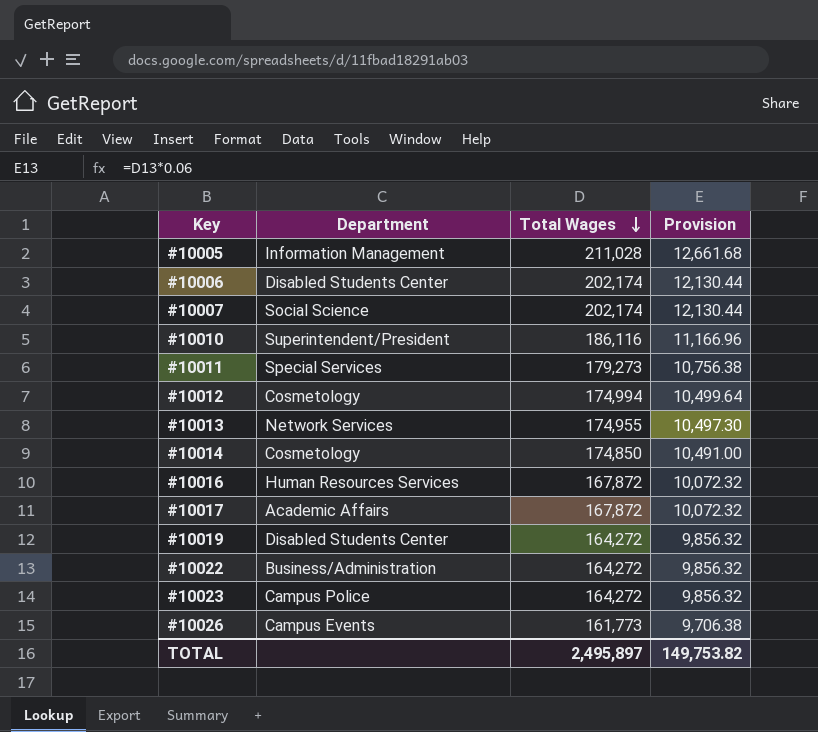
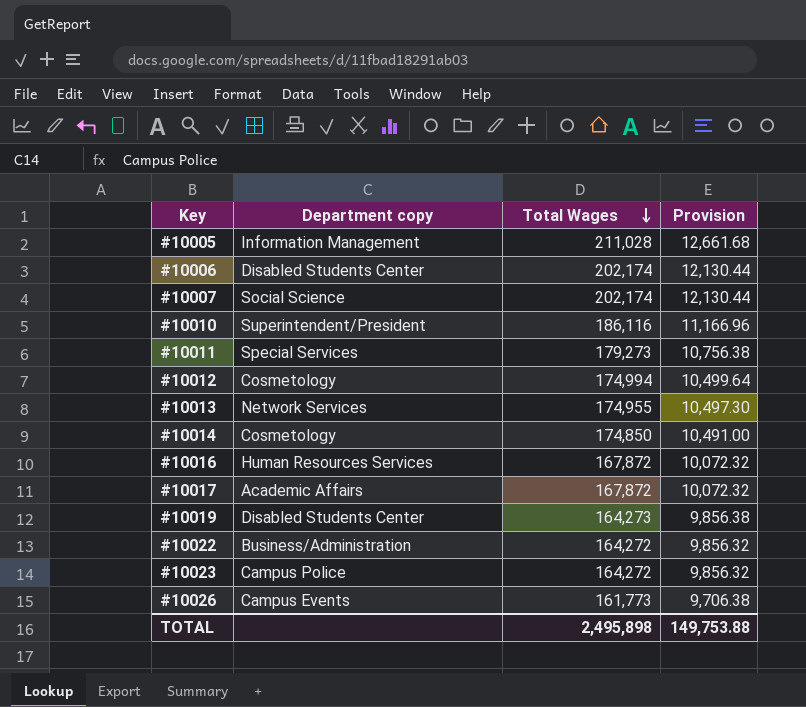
column name: Department -> Department copy
#10019 | Total Wages: 164,272 -> 164,273
#10019 | Provision: 9,856.32 -> 9,856.38
TOTAL | Total Wages: 2,495,897 -> 2,495,898
TOTAL | Provision: 149,753.82 -> 149,753.88

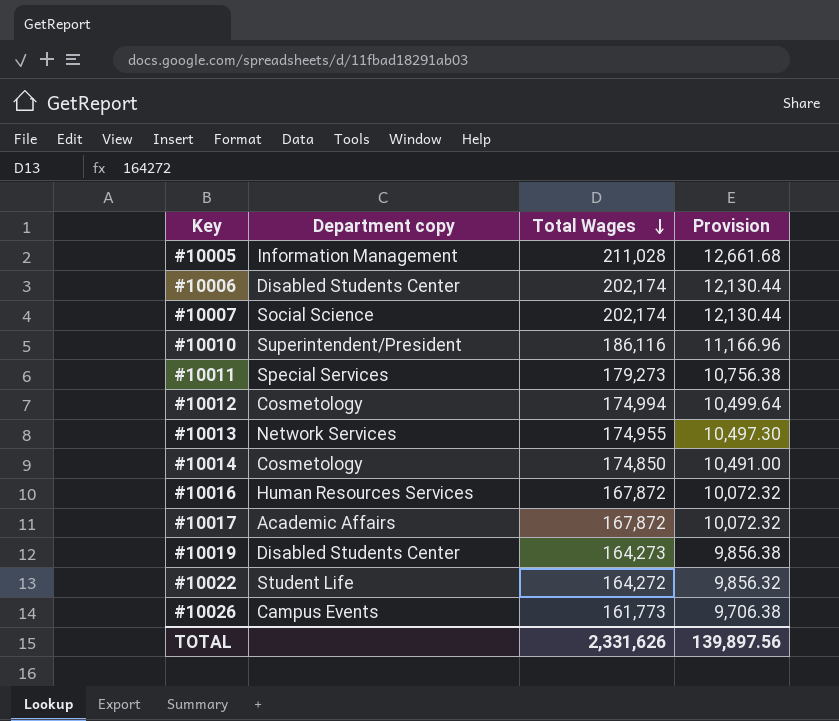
row #10023: Campus Police | 164,272 | 9,856.32 -> none
#10022 | Department copy: Business/Administration -> Student Life
TOTAL | Total Wages: 2,495,898 -> 2,331,626
TOTAL | Provision: 149,753.88 -> 139,897.56

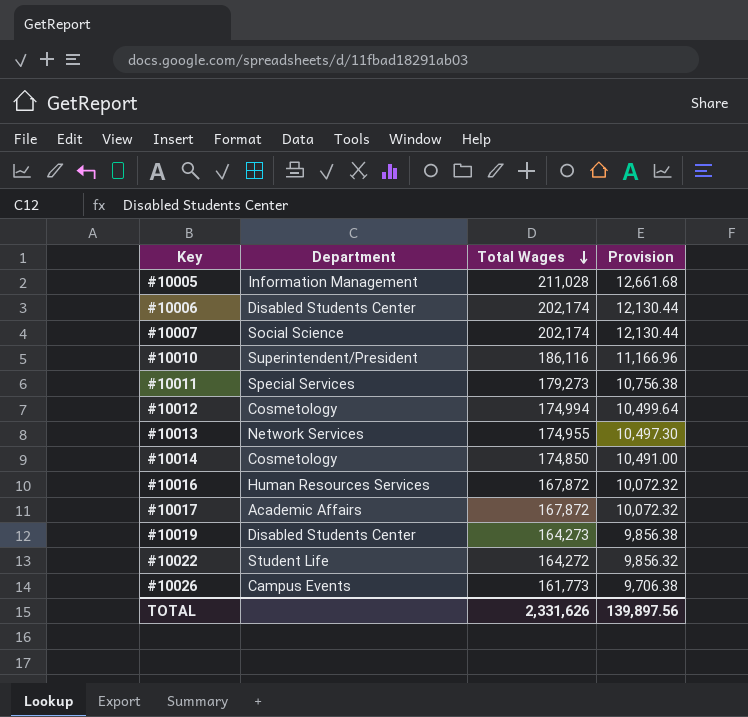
column name: Department copy -> Department

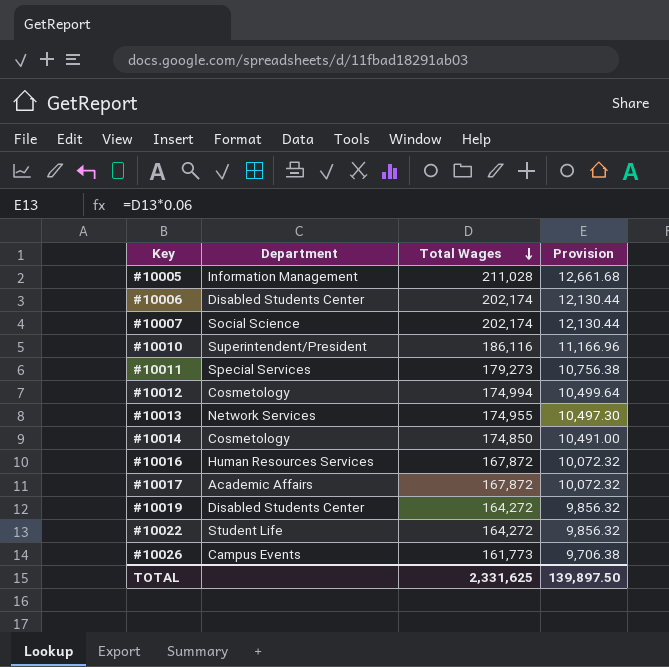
#10019 | Total Wages: 164,273 -> 164,272
#10019 | Provision: 9,856.38 -> 9,856.32
TOTAL | Total Wages: 2,331,626 -> 2,331,625
TOTAL | Provision: 139,897.56 -> 139,897.50

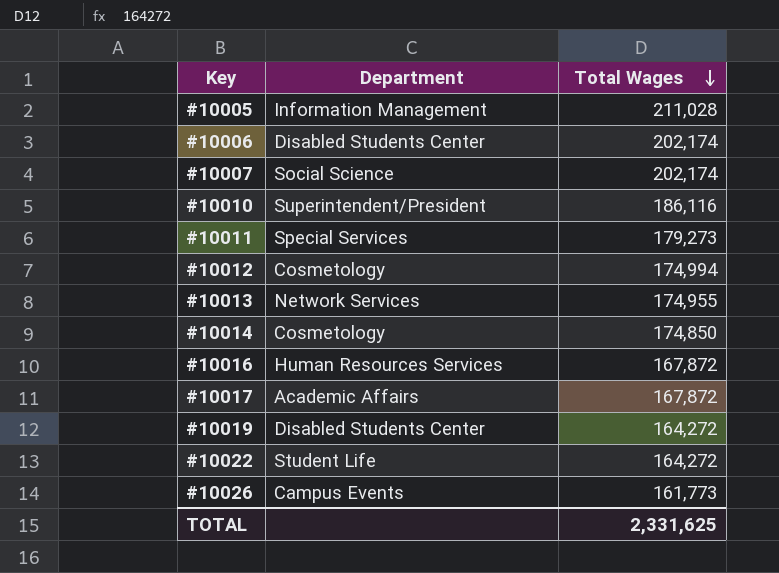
column Provision | formula: [Total Wages] * 0.06 -> none

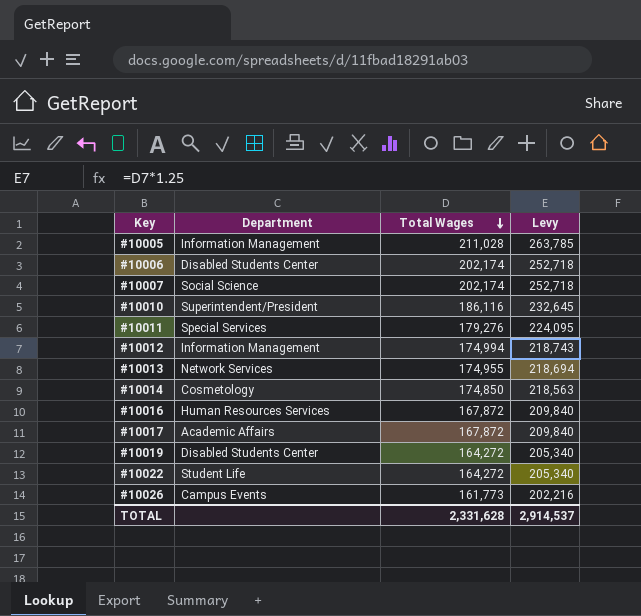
column Levy | formula: none -> [Total Wages] * 1.25
#10011 | Total Wages: 179,273 -> 179,276
#10012 | Department: Cosmetology -> Information Management
TOTAL | Total Wages: 2,331,625 -> 2,331,628

